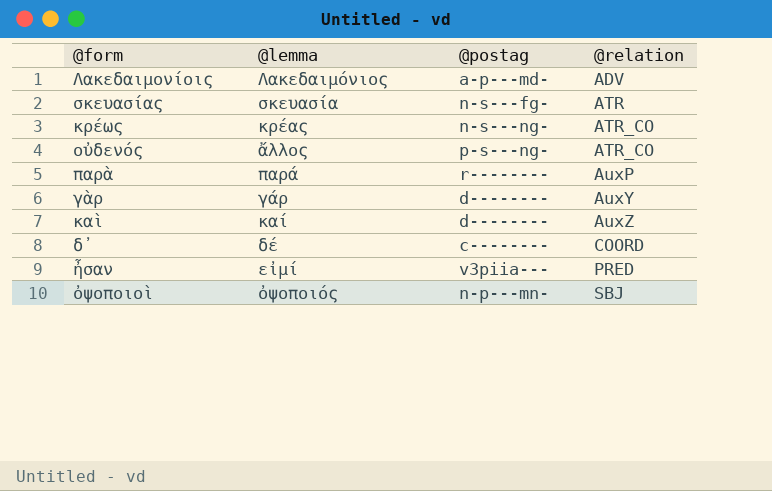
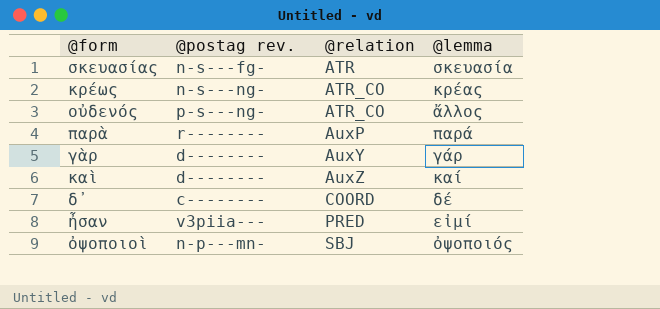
column name: @postag -> @postag rev.
column @lemma | position: 2 -> 4
row Λακεδαιμονίοις: Λακεδαιμόνιος | a-p---md- | ADV -> none

